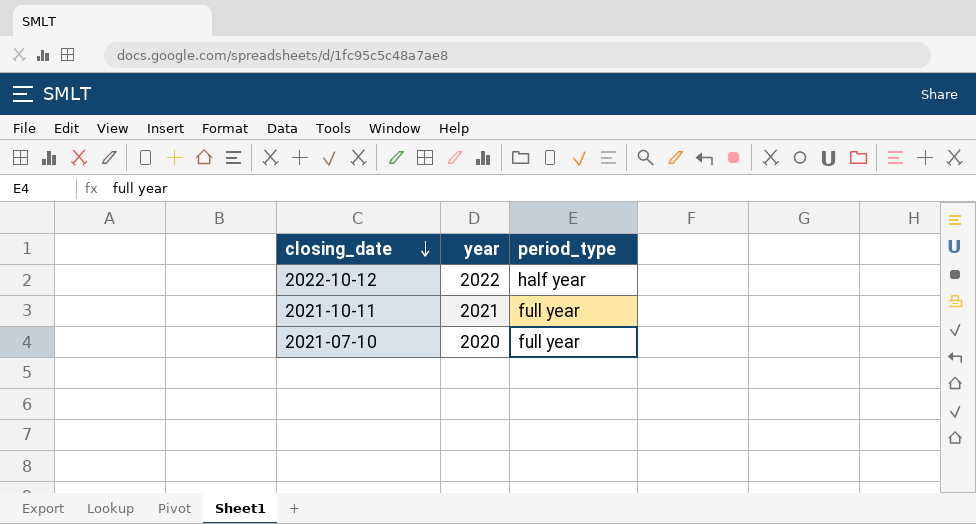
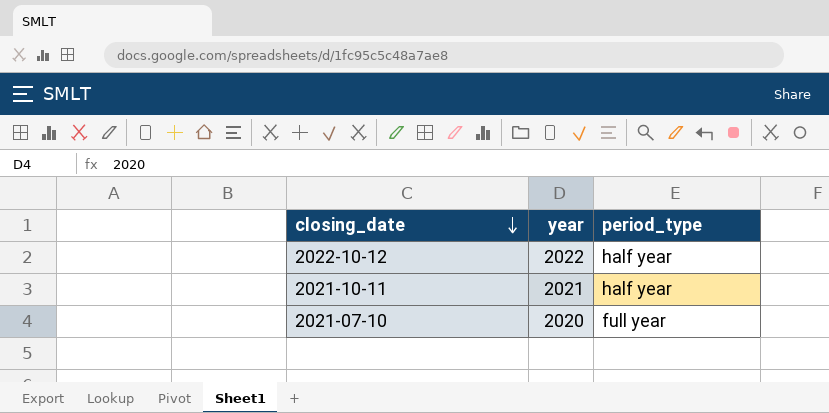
2021-10-11 | period_type: full year -> half year

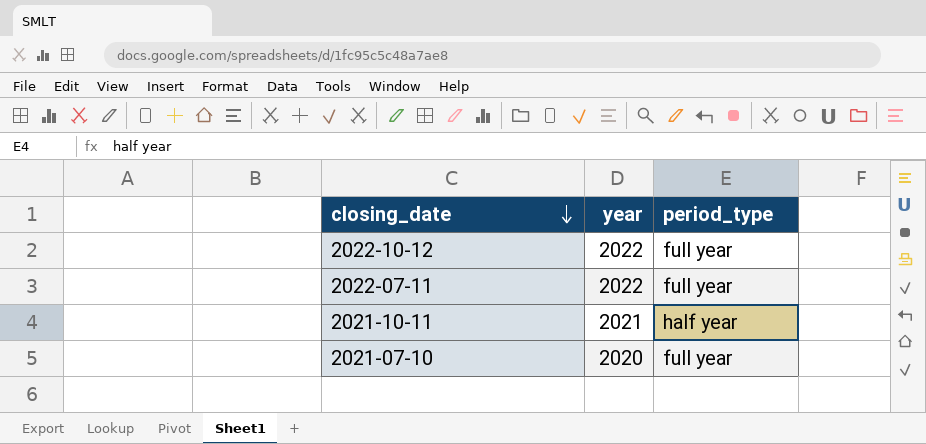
2022-10-12 | period_type: half year -> full year
row 2022-07-11: none -> 2022 | full year

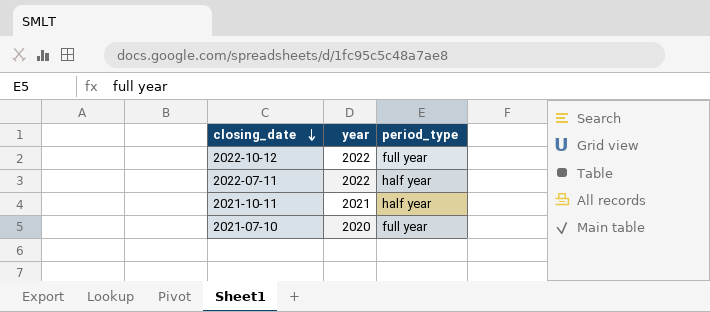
2022-07-11 | period_type: full year -> half year

